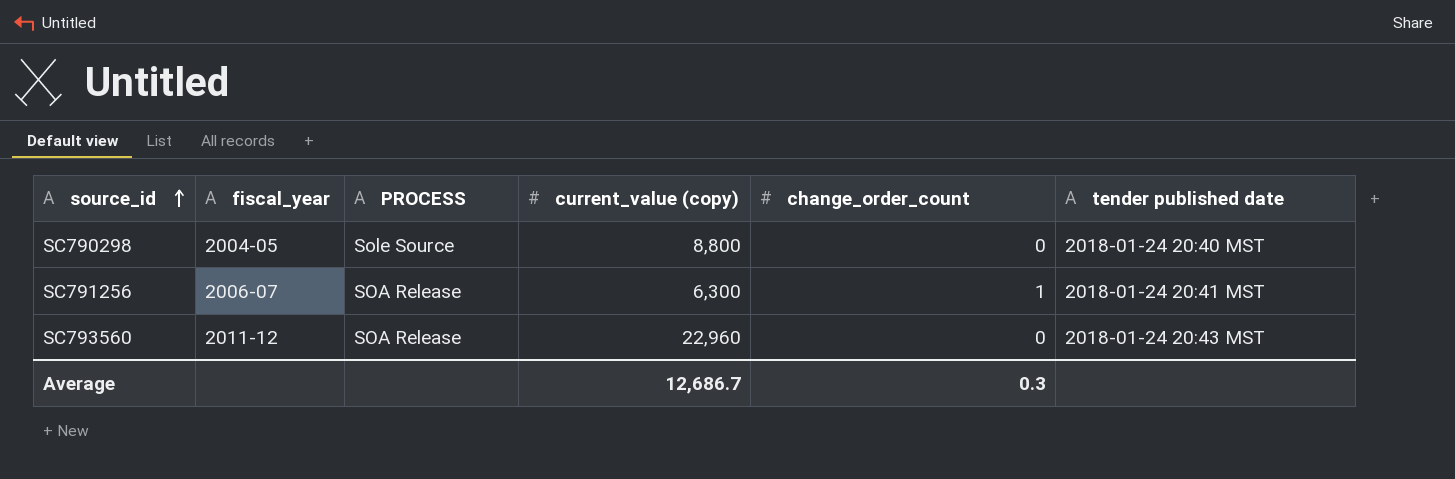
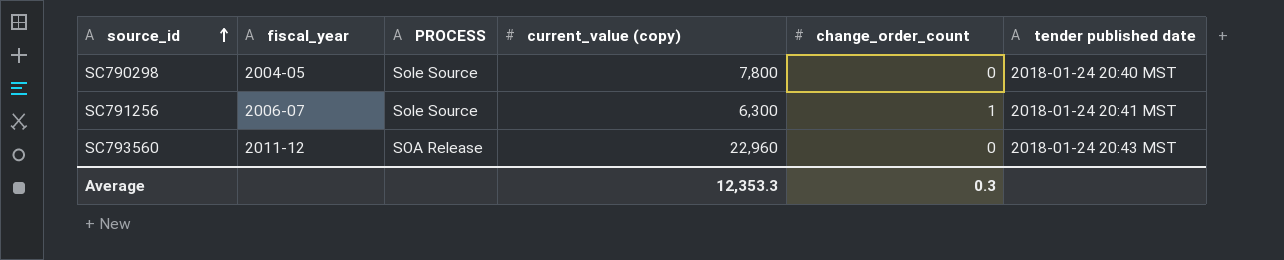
SC790298 | current_value (copy): 8,800 -> 7,800
SC791256 | PROCESS: SOA Release -> Sole Source
Average | current_value (copy): 12,686.7 -> 12,353.3

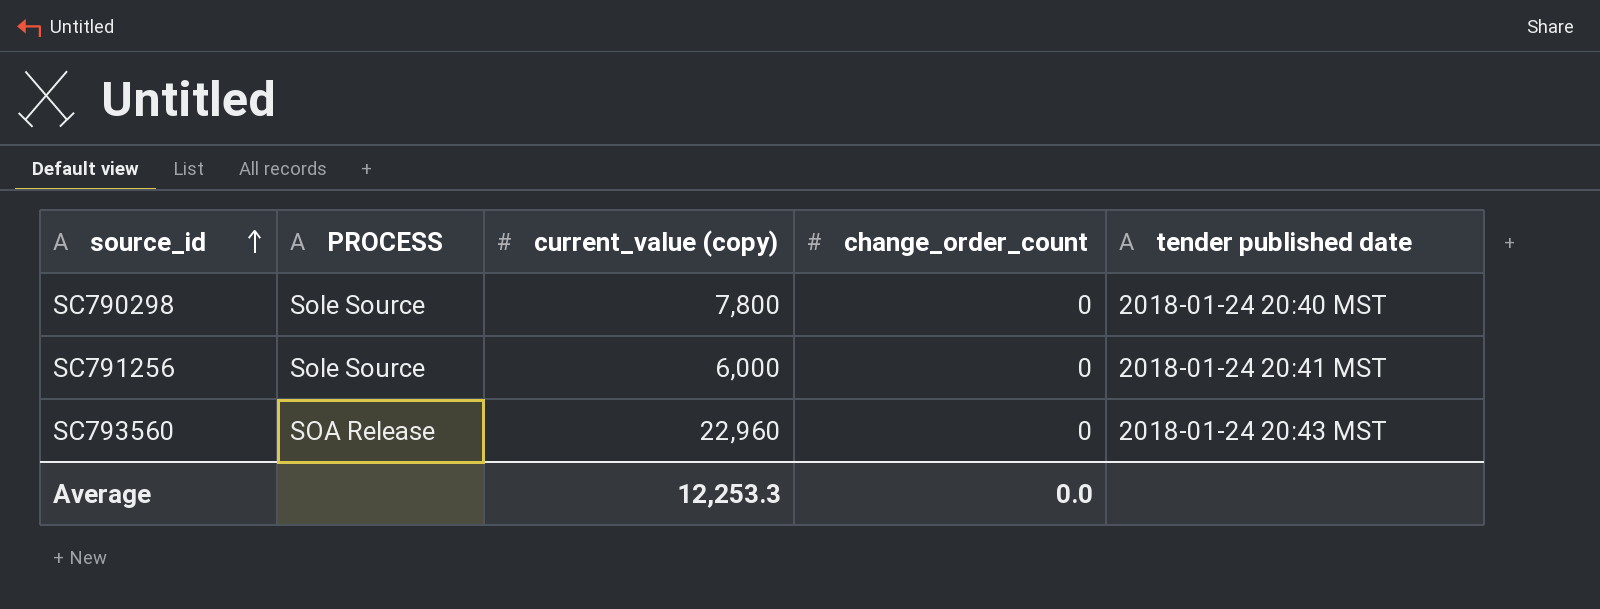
column fiscal_year | position: 2 -> none
SC791256 | current_value (copy): 6,300 -> 6,000
SC791256 | change_order_count: 1 -> 0
Average | current_value (copy): 12,353.3 -> 12,253.3
Average | change_order_count: 0.3 -> 0.0

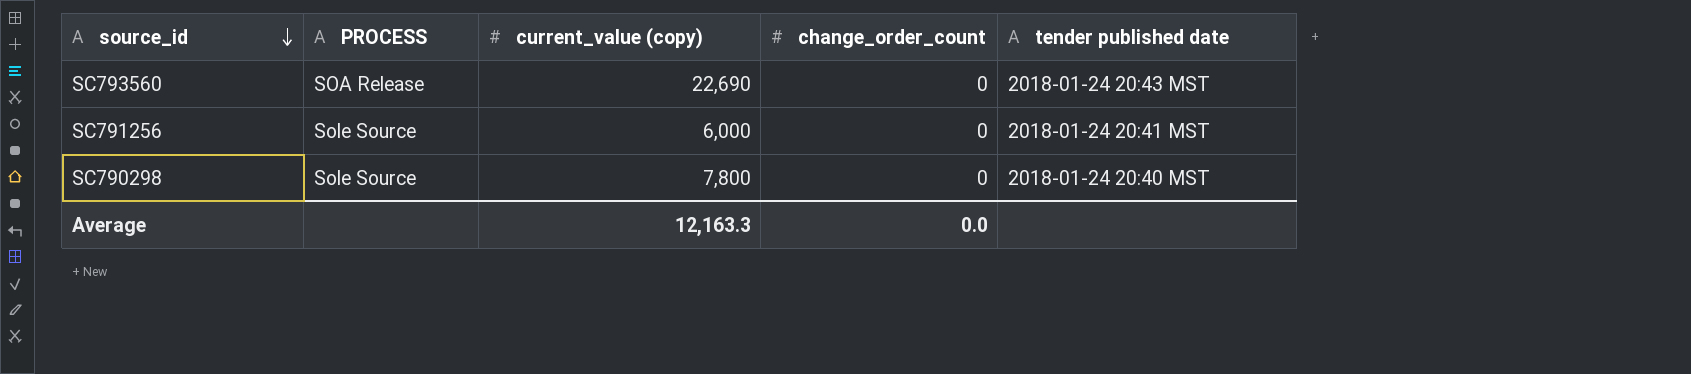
row order: source_id ascending -> source_id descending
SC793560 | current_value (copy): 22,960 -> 22,690
Average | current_value (copy): 12,253.3 -> 12,163.3

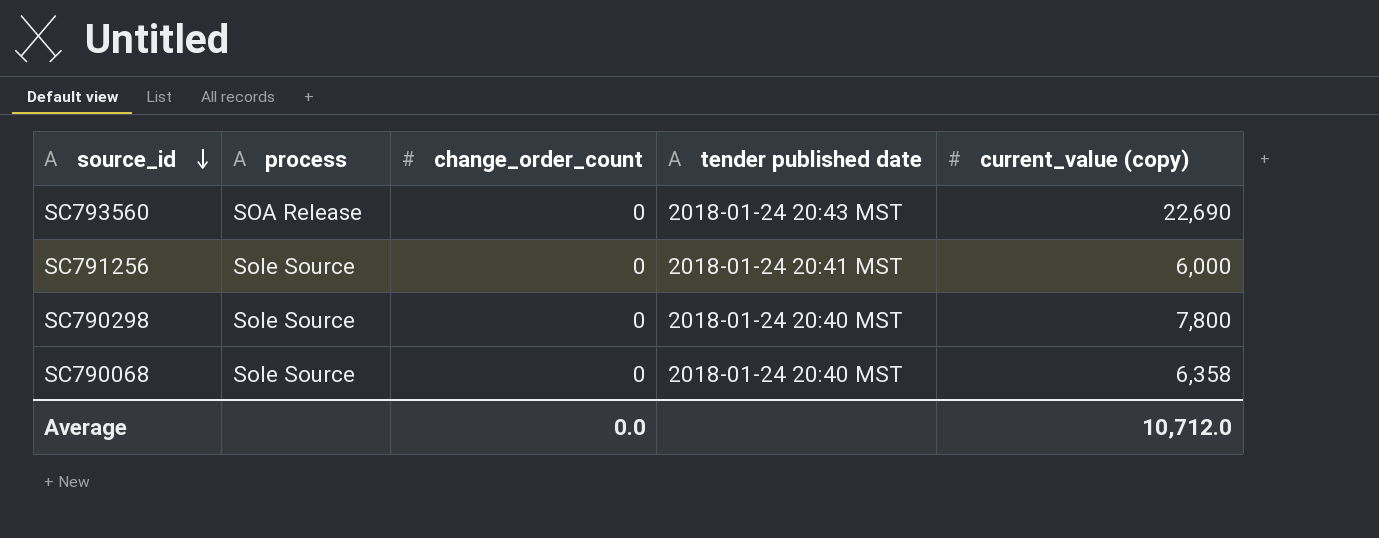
column name: PROCESS -> process
column current_value (copy) | position: 3 -> 5
row SC790068: none -> Sole Source | 0 | 2018-01-24 20:40 MST | 6,358
Average | current_value (copy): 12,163.3 -> 10,712.0

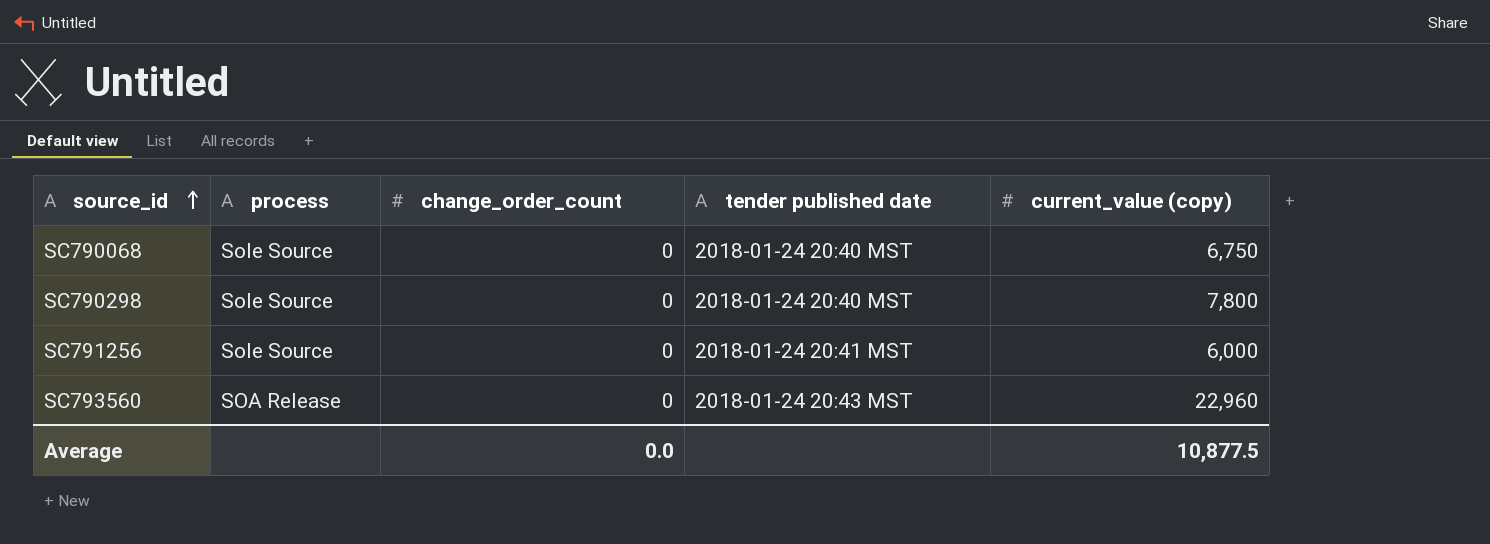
row order: source_id descending -> source_id ascending
SC790068 | current_value (copy): 6,358 -> 6,750
SC793560 | current_value (copy): 22,690 -> 22,960
Average | current_value (copy): 10,712.0 -> 10,877.5

